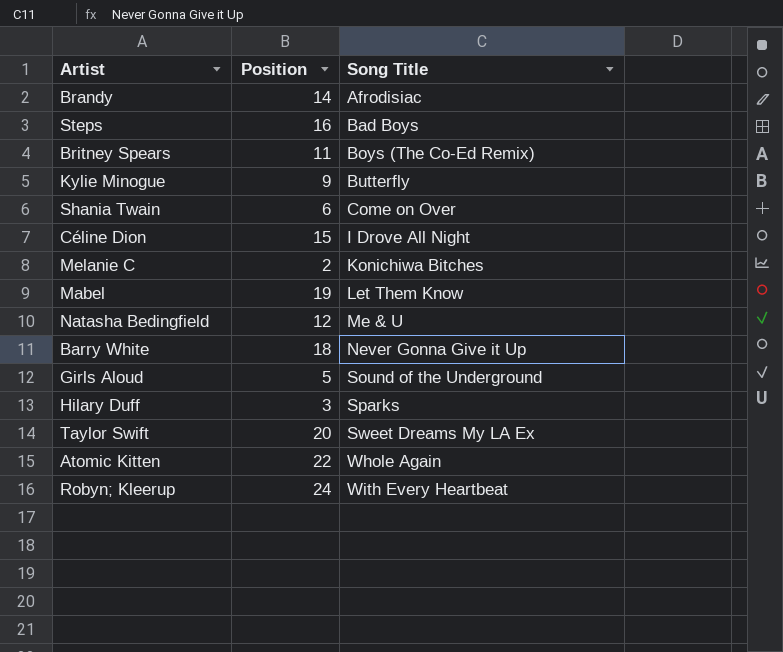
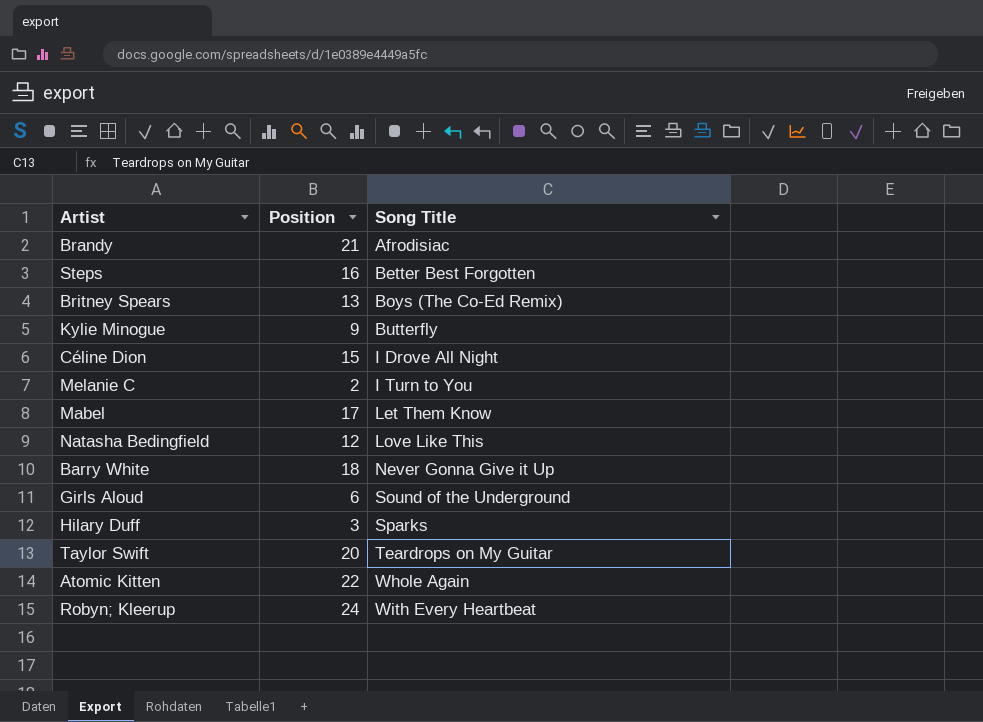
row Shania Twain: 6 | Come on Over -> none
Brandy | Position: 14 -> 21
Steps | Song Title: Bad Boys -> Better Best Forgotten
Britney Spears | Position: 11 -> 13
Melanie C | Song Title: Konichiwa Bitches -> I Turn to You
Mabel | Position: 19 -> 17
Natasha Bedingfield | Song Title: Me & U -> Love Like This
Girls Aloud | Position: 5 -> 6
Taylor Swift | Song Title: Sweet Dreams My LA Ex -> Teardrops on My Guitar

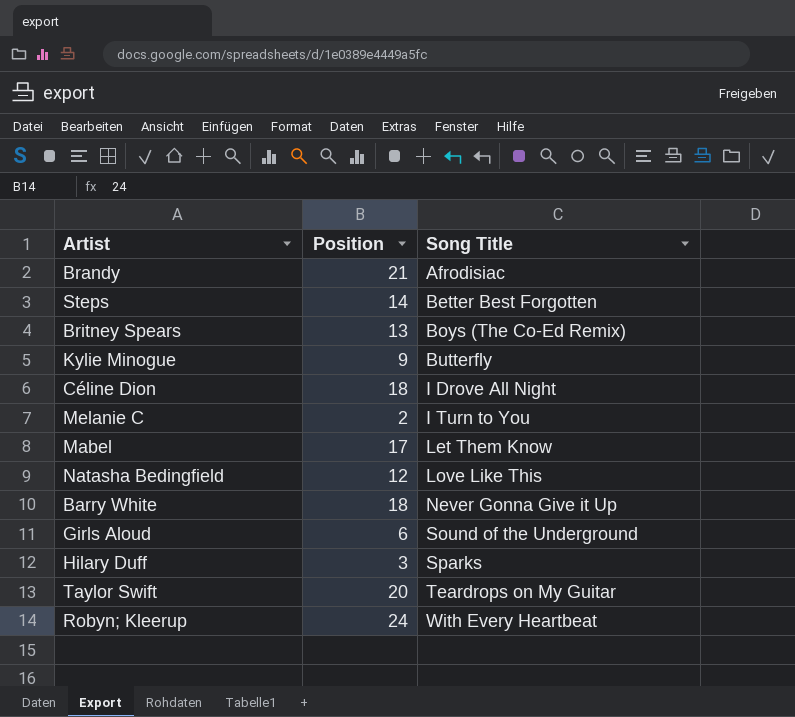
row Atomic Kitten: 22 | Whole Again -> none
Steps | Position: 16 -> 14
Céline Dion | Position: 15 -> 18

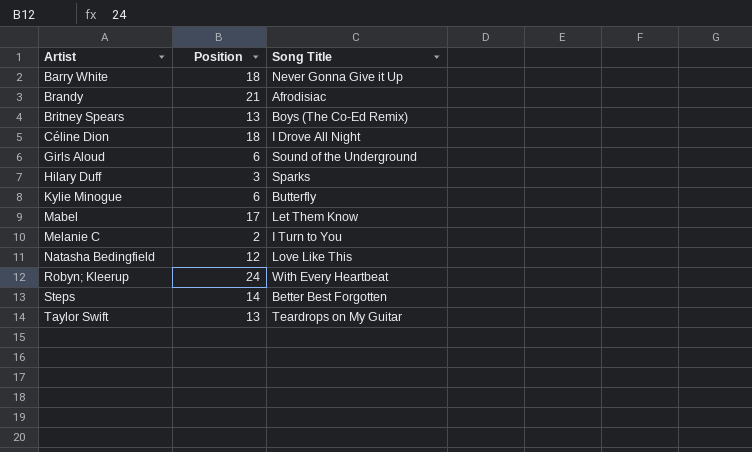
row order: Song Title ascending -> Artist ascending
Kylie Minogue | Position: 9 -> 6
Taylor Swift | Position: 20 -> 13

